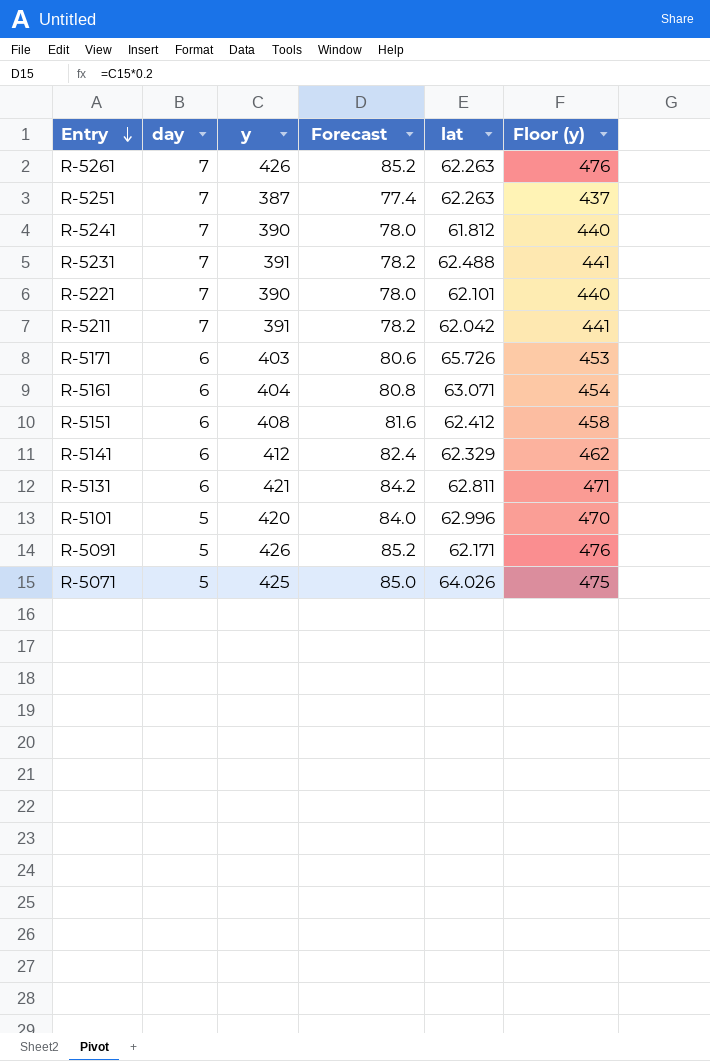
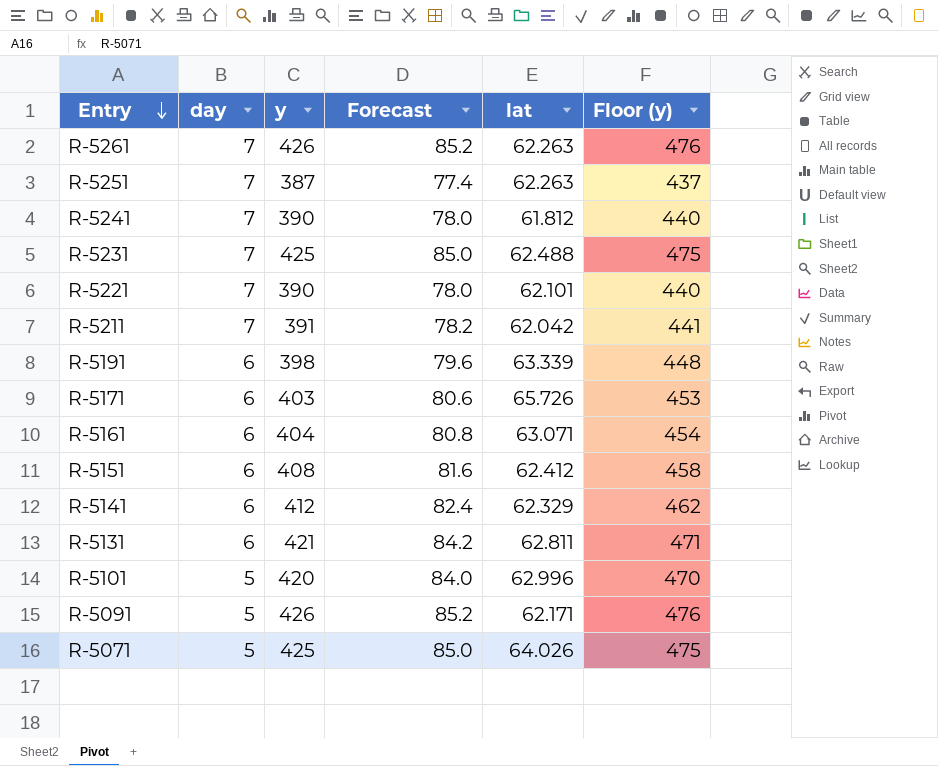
R-5231 | y: 391 -> 425
R-5231 | Forecast: 78.2 -> 85.0
R-5231 | Floor (y): 441 -> 475
row R-5191: none -> 6 | 398 | 79.6 | 63.339 | 448

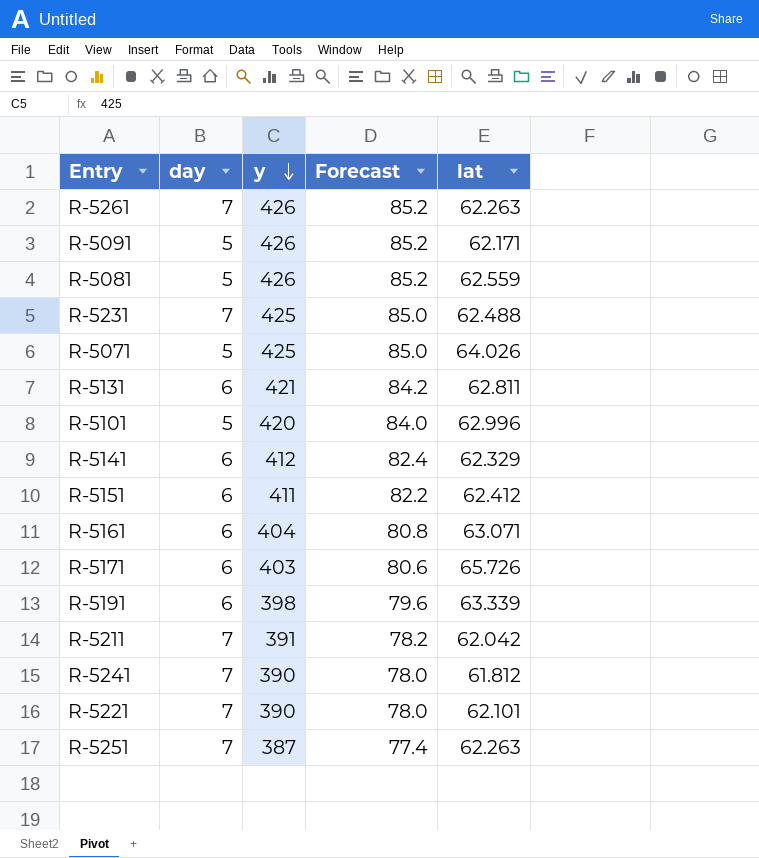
row order: Entry descending -> y descending
column Floor (y) | formula: [y] + 50 -> none
row R-5081: none -> 5 | 426 | 85.2 | 62.559
R-5151 | y: 408 -> 411
R-5151 | Forecast: 81.6 -> 82.2

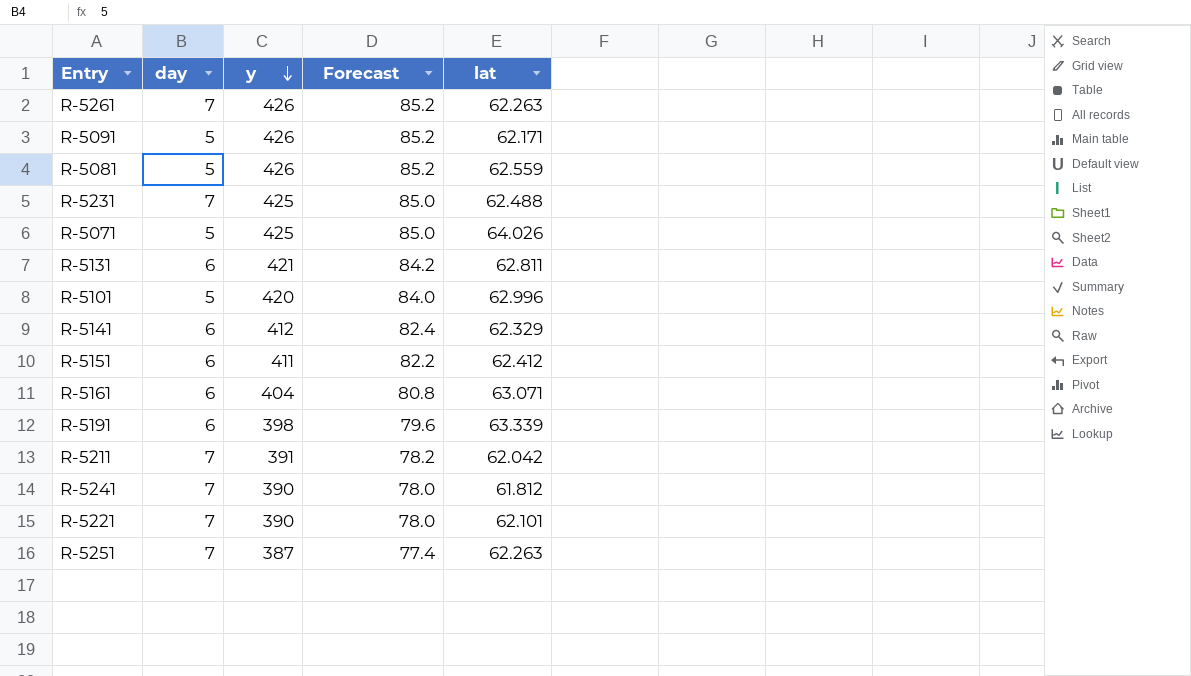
row R-5171: 6 | 403 | 80.6 | 65.726 -> none

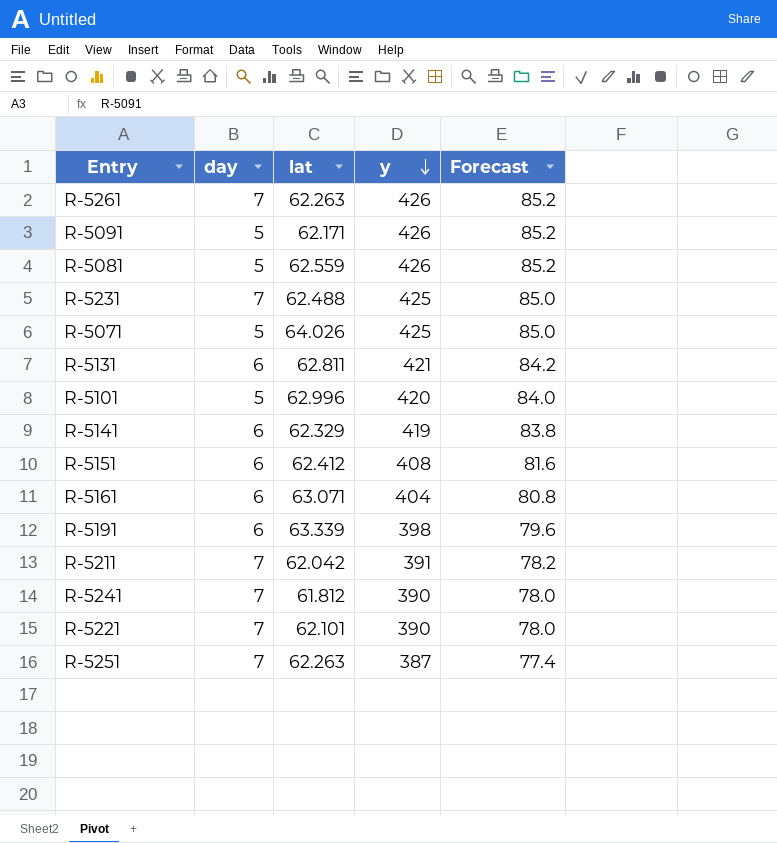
column lat | position: 5 -> 3
R-5141 | y: 412 -> 419
R-5141 | Forecast: 82.4 -> 83.8
R-5151 | y: 411 -> 408
R-5151 | Forecast: 82.2 -> 81.6

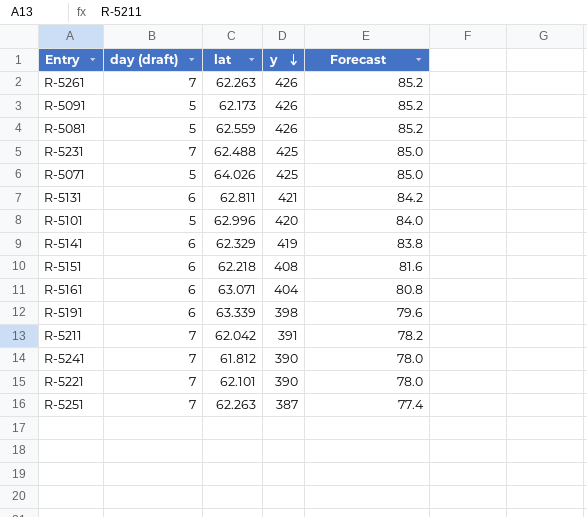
column name: day -> day (draft)
R-5091 | lat: 62.171 -> 62.173
R-5151 | lat: 62.412 -> 62.218

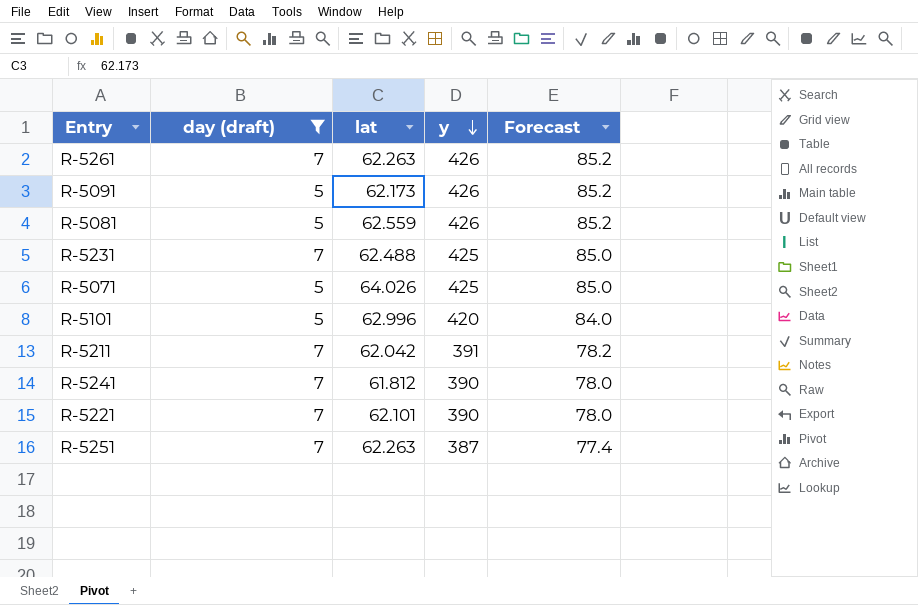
filter: none -> day (draft) != 6

